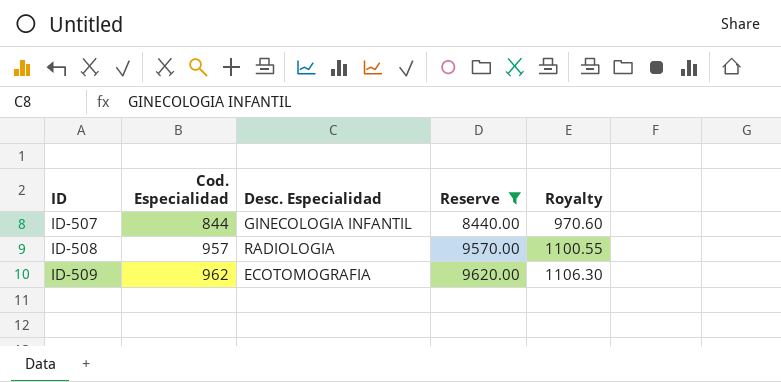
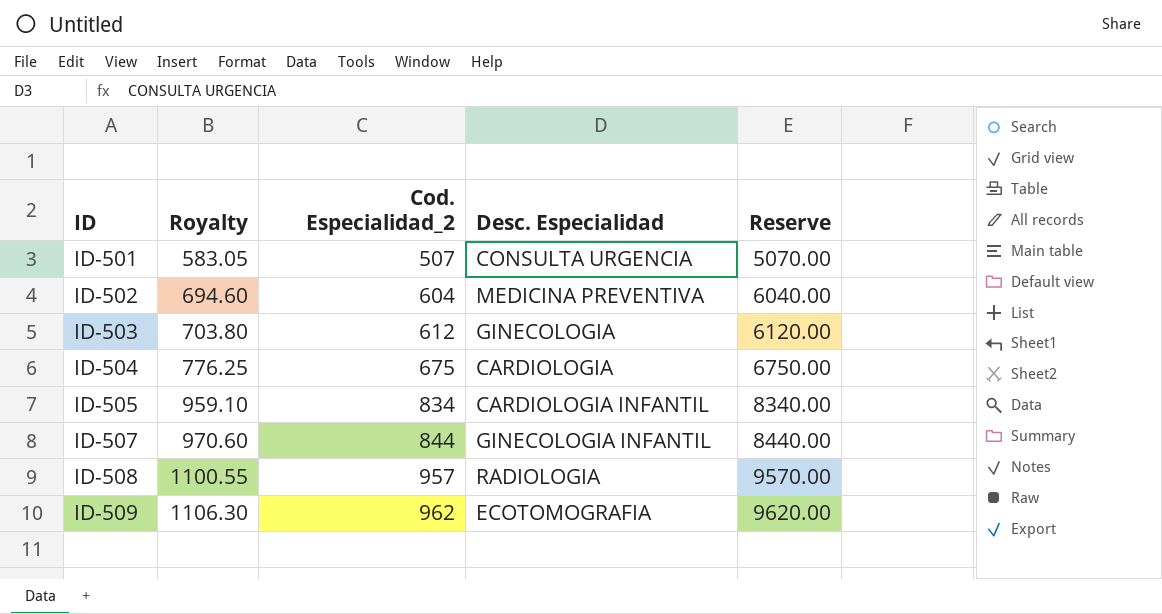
filter: Reserve >= 8440.00 -> none
column Royalty | position: 5 -> 2
column name: Cod. Especialidad -> Cod. Especialidad_2

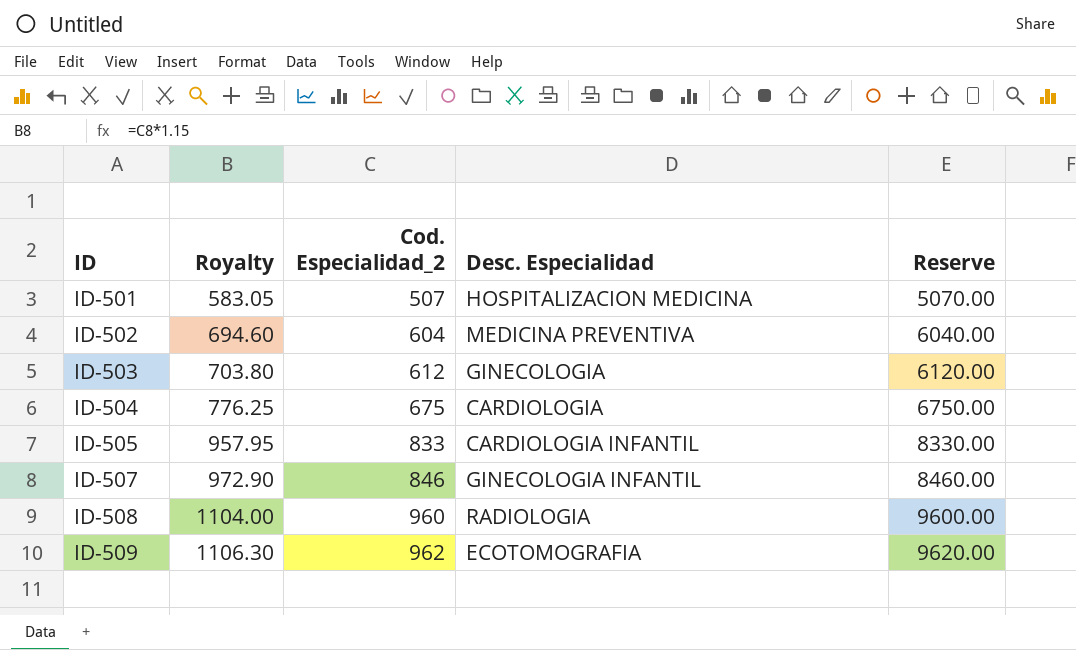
ID-501 | Desc. Especialidad: CONSULTA URGENCIA -> HOSPITALIZACION MEDICINA
ID-505 | Royalty: 959.10 -> 957.95
ID-505 | Cod. Especialidad_2: 834 -> 833
ID-505 | Reserve: 8340.00 -> 8330.00
ID-507 | Royalty: 970.60 -> 972.90
ID-507 | Cod. Especialidad_2: 844 -> 846
ID-507 | Reserve: 8440.00 -> 8460.00
ID-508 | Royalty: 1100.55 -> 1104.00
ID-508 | Cod. Especialidad_2: 957 -> 960
ID-508 | Reserve: 9570.00 -> 9600.00

